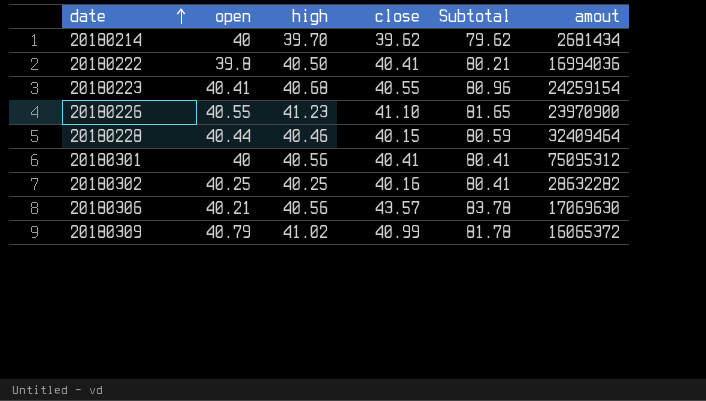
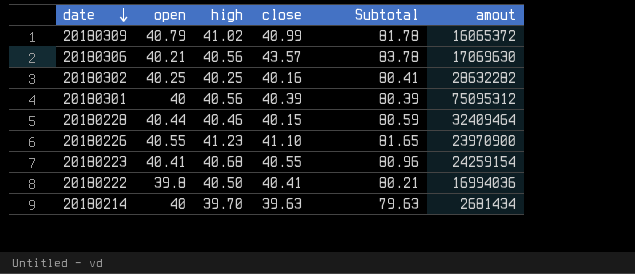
row order: date ascending -> date descending
20180301 | close: 40.41 -> 40.39
20180301 | Subtotal: 80.41 -> 80.39
20180214 | close: 39.62 -> 39.63
20180214 | Subtotal: 79.62 -> 79.63

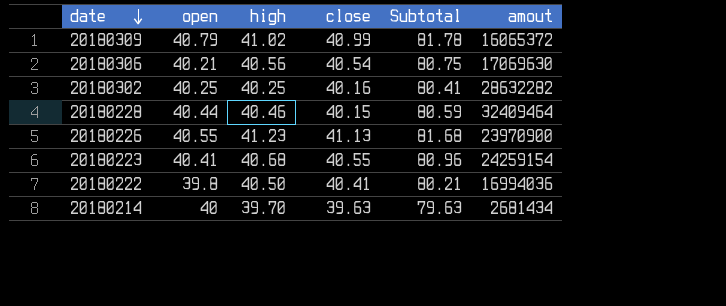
row 20180301: 40 | 40.56 | 40.39 | 80.39 | 75095312 -> none
20180306 | close: 43.57 -> 40.54
20180306 | Subtotal: 83.78 -> 80.75
20180226 | close: 41.10 -> 41.13
20180226 | Subtotal: 81.65 -> 81.68

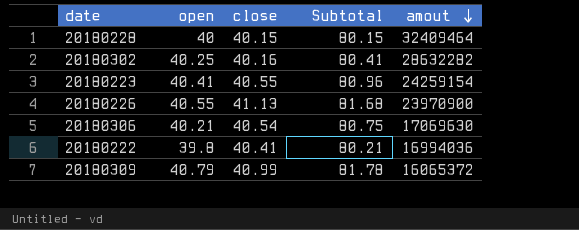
row order: date descending -> amout descending
column high | position: 3 -> none
row 20180214: 40 | 39.70 | 39.63 | 79.63 | 2681434 -> none
20180228 | open: 40.44 -> 40
20180228 | Subtotal: 80.59 -> 80.15

